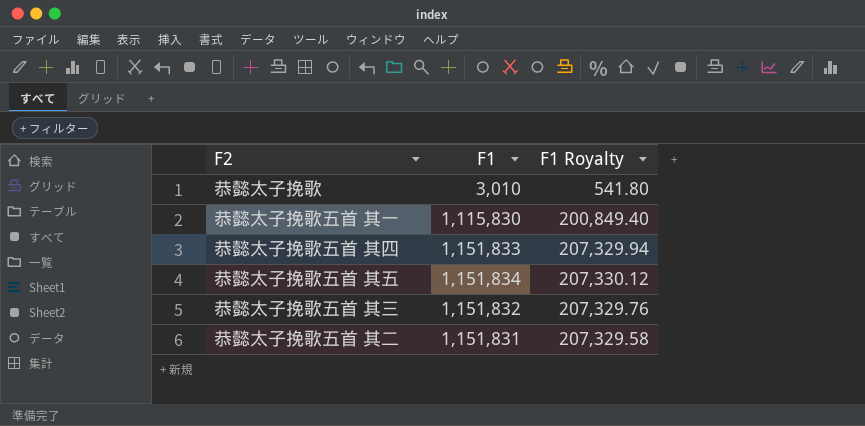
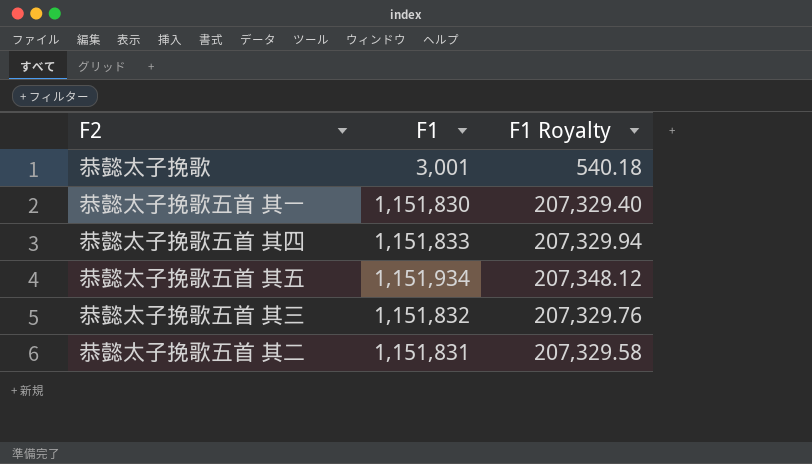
恭懿太子挽歌 | F1: 3,010 -> 3,001
恭懿太子挽歌 | F1 Royalty: 541.80 -> 540.18
恭懿太子挽歌五首 其一 | F1: 1,115,830 -> 1,151,830
恭懿太子挽歌五首 其一 | F1 Royalty: 200,849.40 -> 207,329.40
恭懿太子挽歌五首 其五 | F1: 1,151,834 -> 1,151,934
恭懿太子挽歌五首 其五 | F1 Royalty: 207,330.12 -> 207,348.12

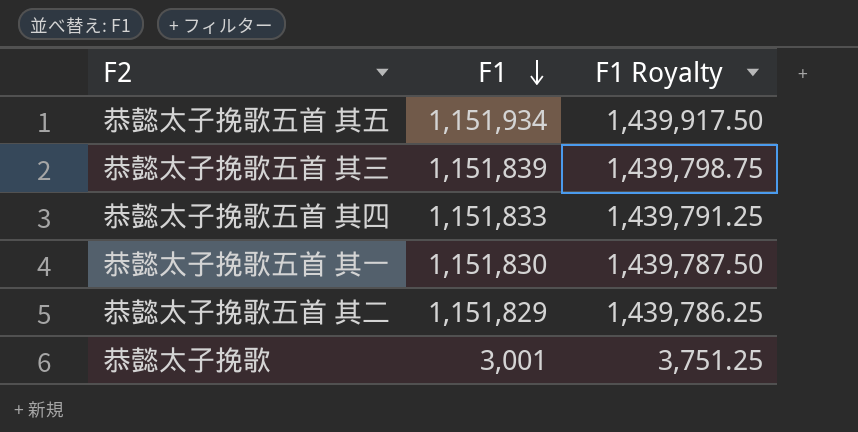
row order: none -> F1 descending
column F1 Royalty | formula: [F1] * 0.18 -> [F1] * 1.25
恭懿太子挽歌五首 其三 | F1: 1,151,832 -> 1,151,839
恭懿太子挽歌五首 其二 | F1: 1,151,831 -> 1,151,829

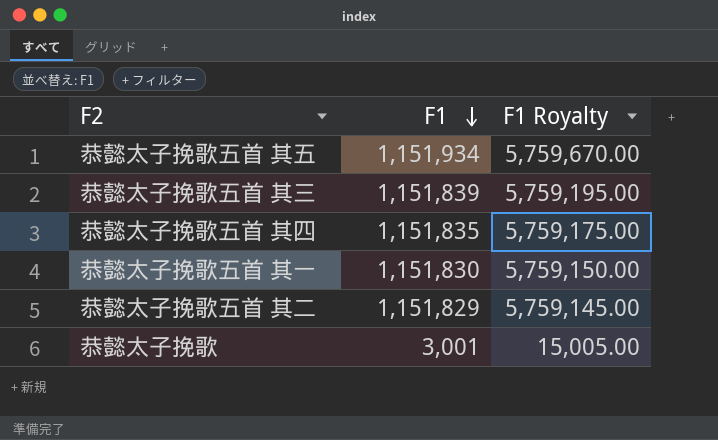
column F1 Royalty | formula: [F1] * 1.25 -> [F1] * 5
恭懿太子挽歌五首 其四 | F1: 1,151,833 -> 1,151,835

